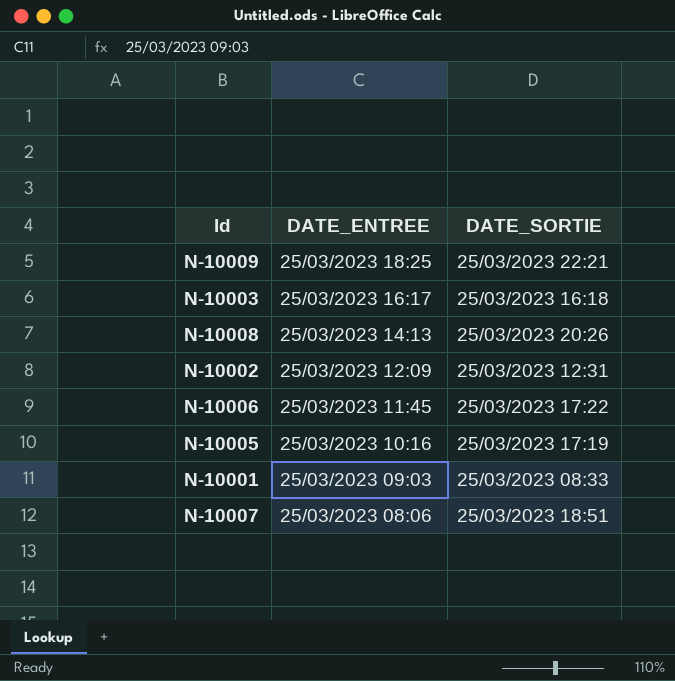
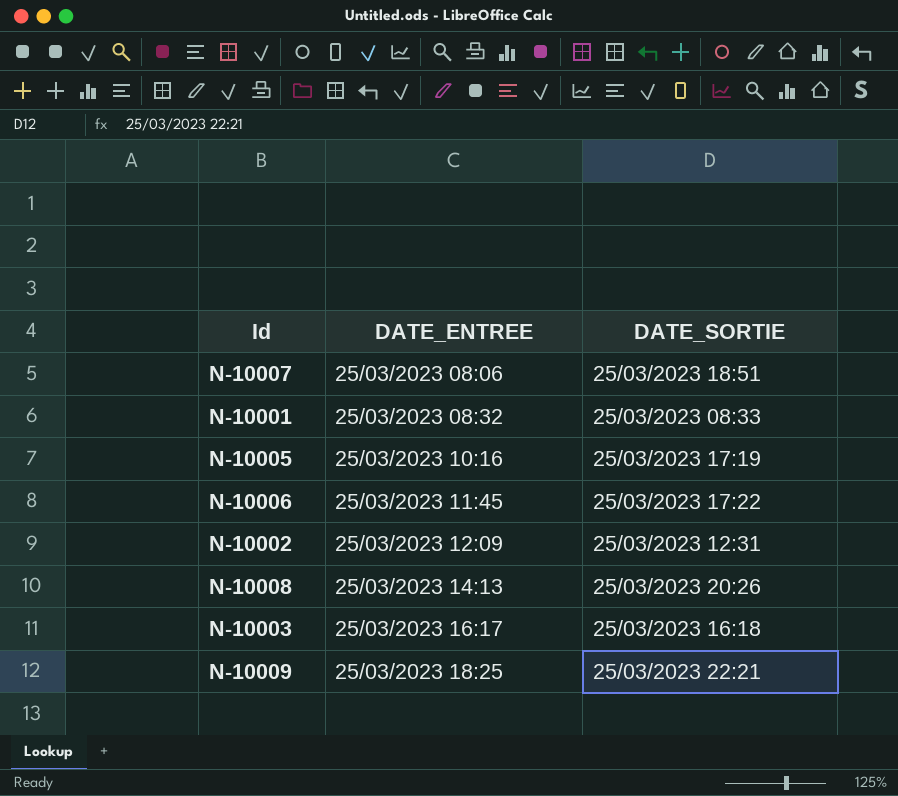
row order: DATE_ENTREE descending -> DATE_ENTREE ascending
N-10001 | DATE_ENTREE: 25/03/2023 09:03 -> 25/03/2023 08:32

